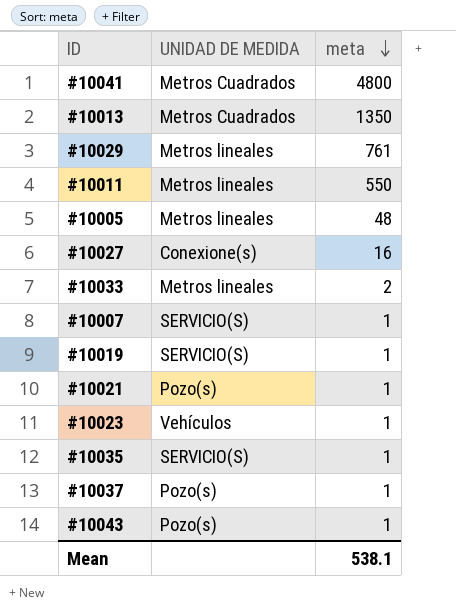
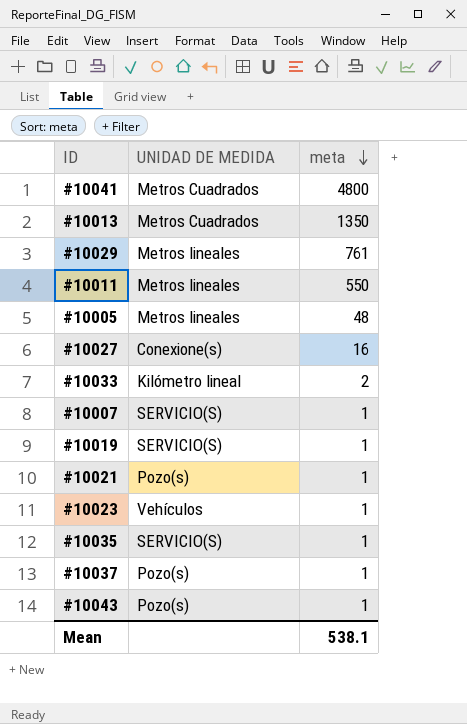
#10033 | UNIDAD DE MEDIDA: Metros lineales -> Kilómetro lineal

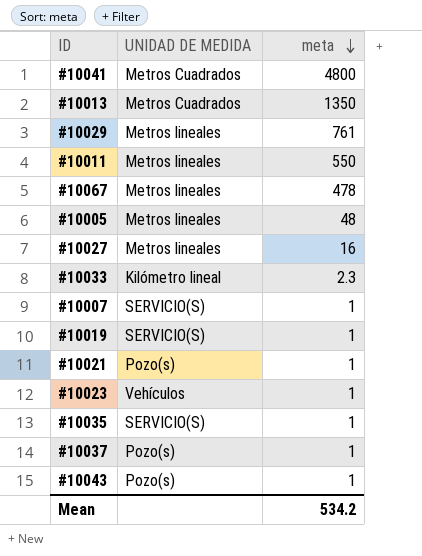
row #10067: none -> Metros lineales | 478
#10027 | UNIDAD DE MEDIDA: Conexione(s) -> Metros lineales
#10033 | meta: 2 -> 2.3
Mean | meta: 538.1 -> 534.2

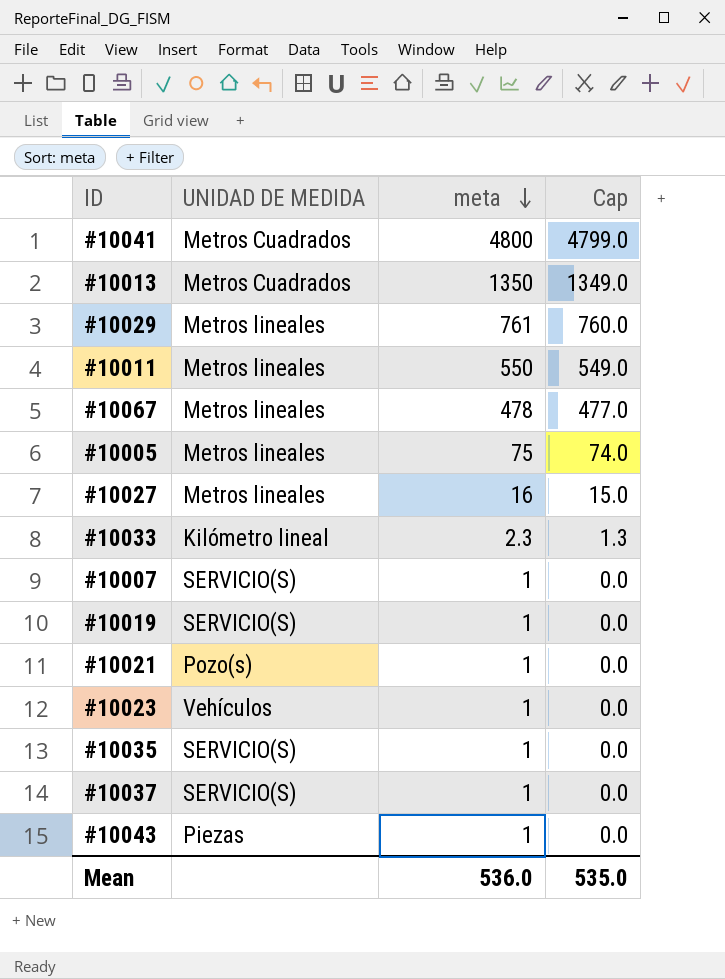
column Cap | formula: none -> [meta] - 1
#10005 | meta: 48 -> 75
#10037 | UNIDAD DE MEDIDA: Pozo(s) -> SERVICIO(S)
#10043 | UNIDAD DE MEDIDA: Pozo(s) -> Piezas
Mean | meta: 534.2 -> 536.0

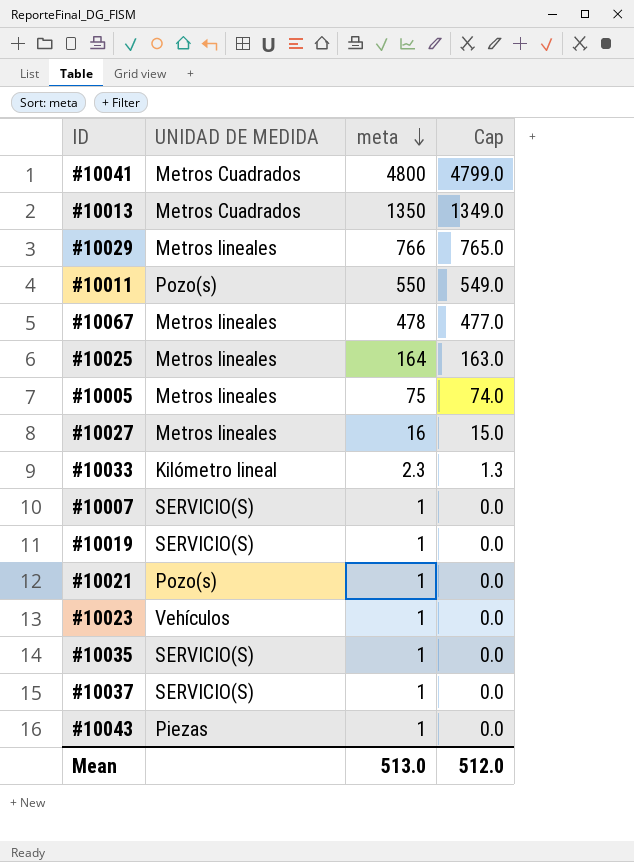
#10029 | meta: 761 -> 766
#10029 | Cap: 760.0 -> 765.0
#10011 | UNIDAD DE MEDIDA: Metros lineales -> Pozo(s)
row #10025: none -> Metros lineales | 164 | 163.0
Mean | meta: 536.0 -> 513.0
Mean | Cap: 535.0 -> 512.0

